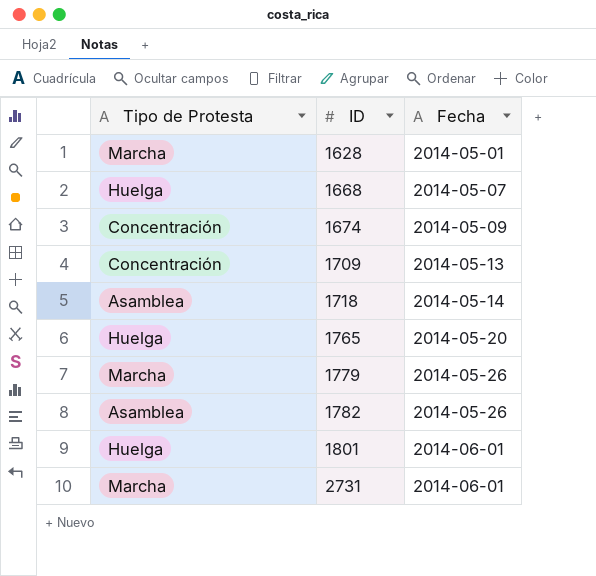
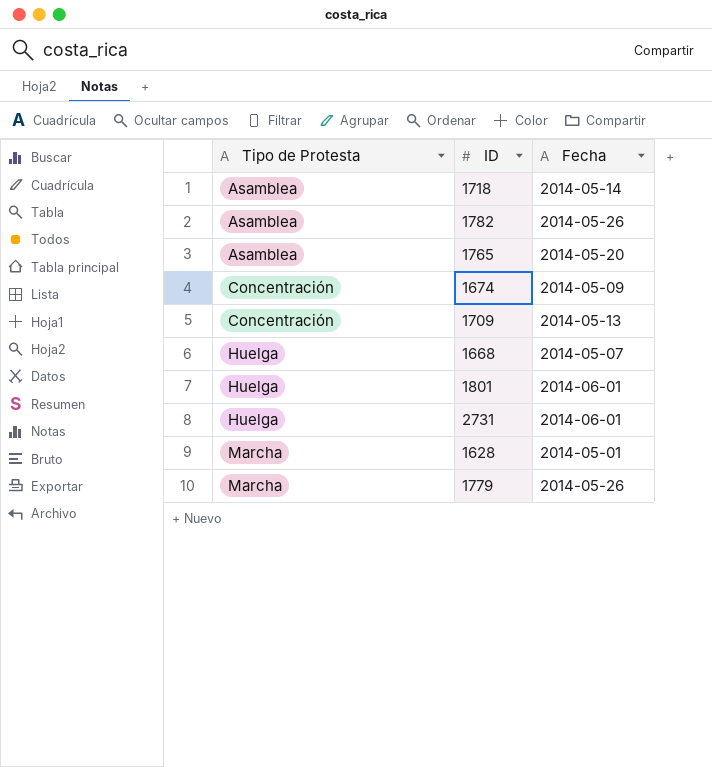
row order: ID ascending -> Tipo de Protesta ascending
1765 | Tipo de Protesta: Huelga -> Asamblea
2731 | Tipo de Protesta: Marcha -> Huelga

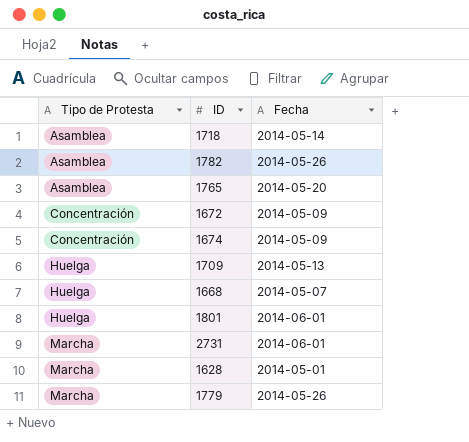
row 1672: none -> Concentración | 2014-05-09
1709 | Tipo de Protesta: Concentración -> Huelga
2731 | Tipo de Protesta: Huelga -> Marcha

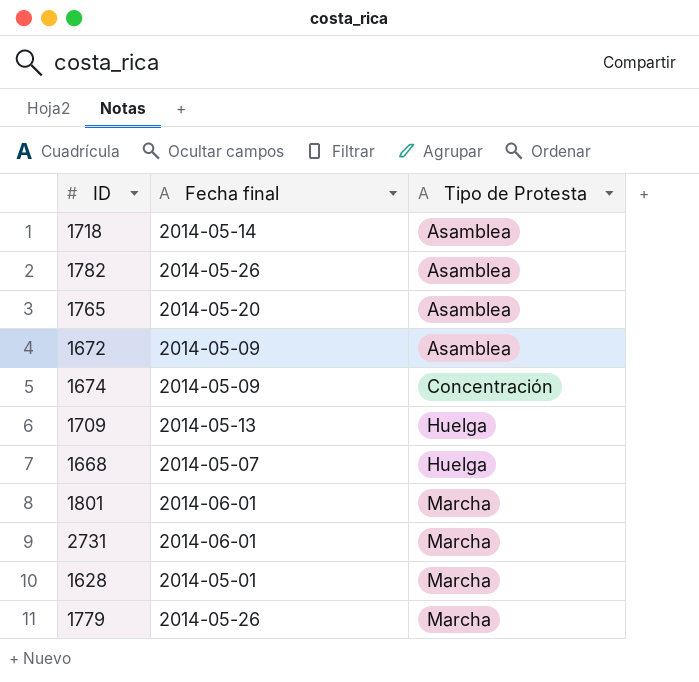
column name: Fecha -> Fecha final
column Tipo de Protesta | position: 1 -> 3
1672 | Tipo de Protesta: Concentración -> Asamblea
1801 | Tipo de Protesta: Huelga -> Marcha

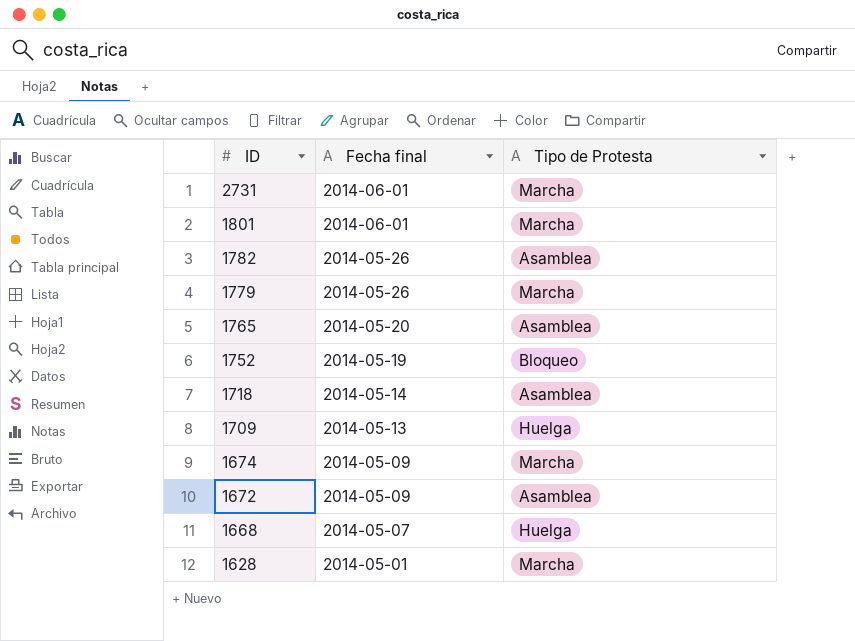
row order: Tipo de Protesta ascending -> ID descending
row 1752: none -> 2014-05-19 | Bloqueo
1674 | Tipo de Protesta: Concentración -> Marcha

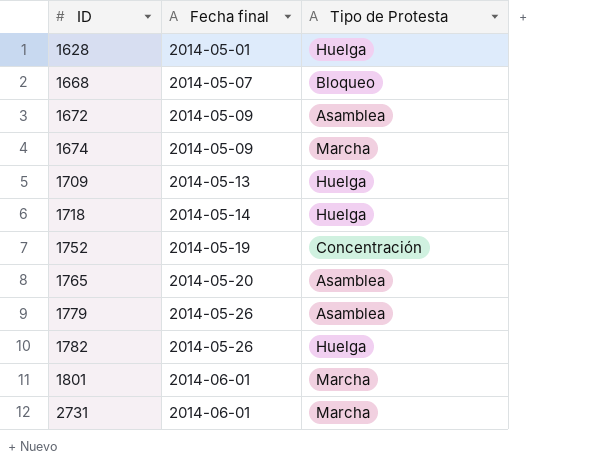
row order: ID descending -> ID ascending
1628 | Tipo de Protesta: Marcha -> Huelga
1668 | Tipo de Protesta: Huelga -> Bloqueo
1718 | Tipo de Protesta: Asamblea -> Huelga
1752 | Tipo de Protesta: Bloqueo -> Concentración
1779 | Tipo de Protesta: Marcha -> Asamblea
1782 | Tipo de Protesta: Asamblea -> Huelga

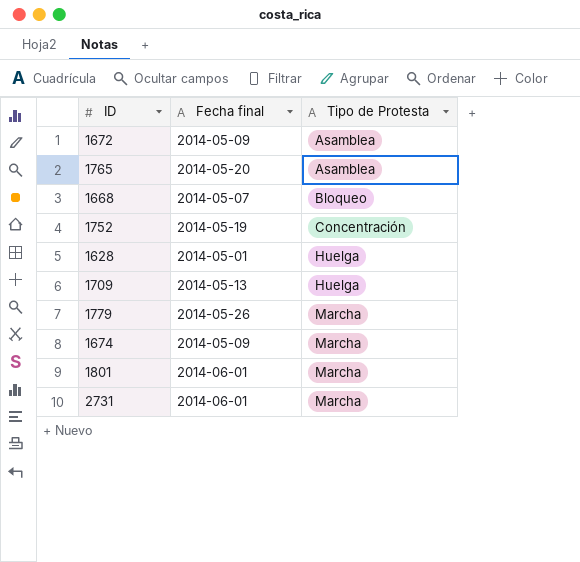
row order: ID ascending -> Tipo de Protesta ascending
row 1718: 2014-05-14 | Huelga -> none
row 1782: 2014-05-26 | Huelga -> none
1779 | Tipo de Protesta: Asamblea -> Marcha

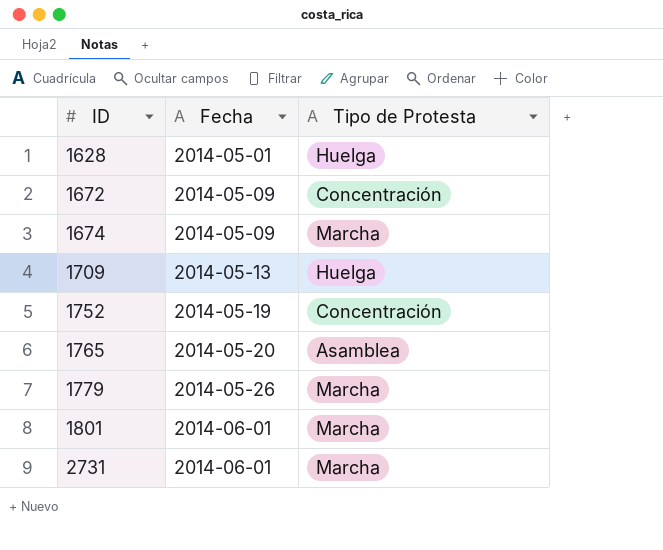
row order: Tipo de Protesta ascending -> ID ascending
column name: Fecha final -> Fecha
row 1668: 2014-05-07 | Bloqueo -> none
1672 | Tipo de Protesta: Asamblea -> Concentración

